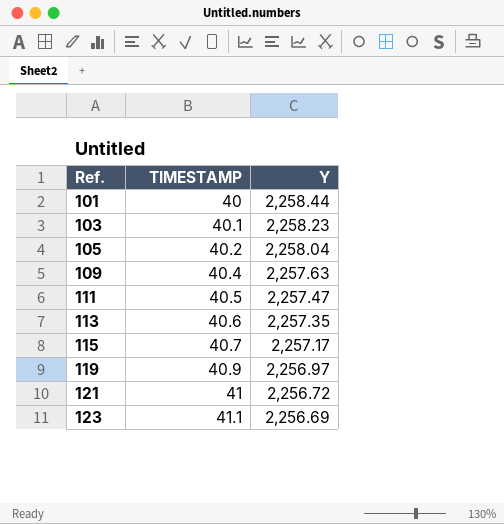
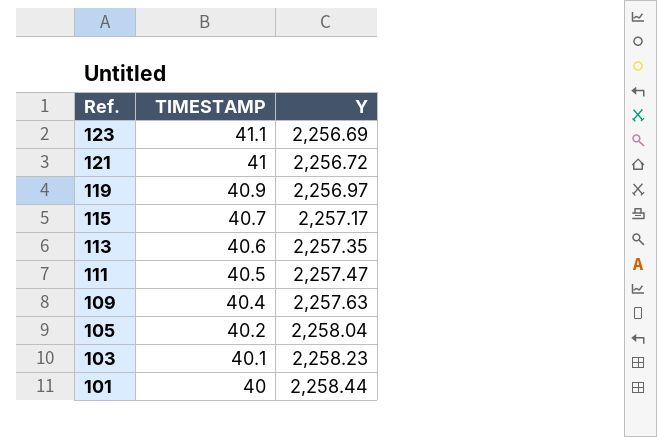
row order: Ref. ascending -> Ref. descending

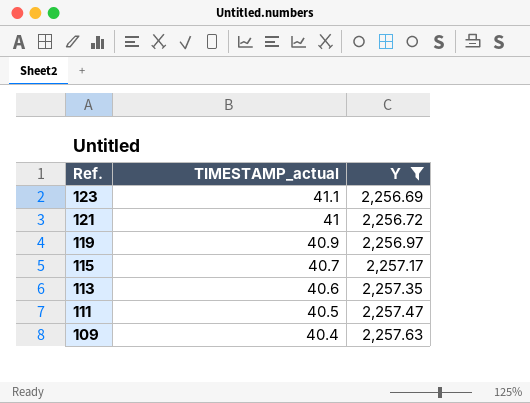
filter: none -> Y <= 2,257.63
column name: TIMESTAMP -> TIMESTAMP_actual

